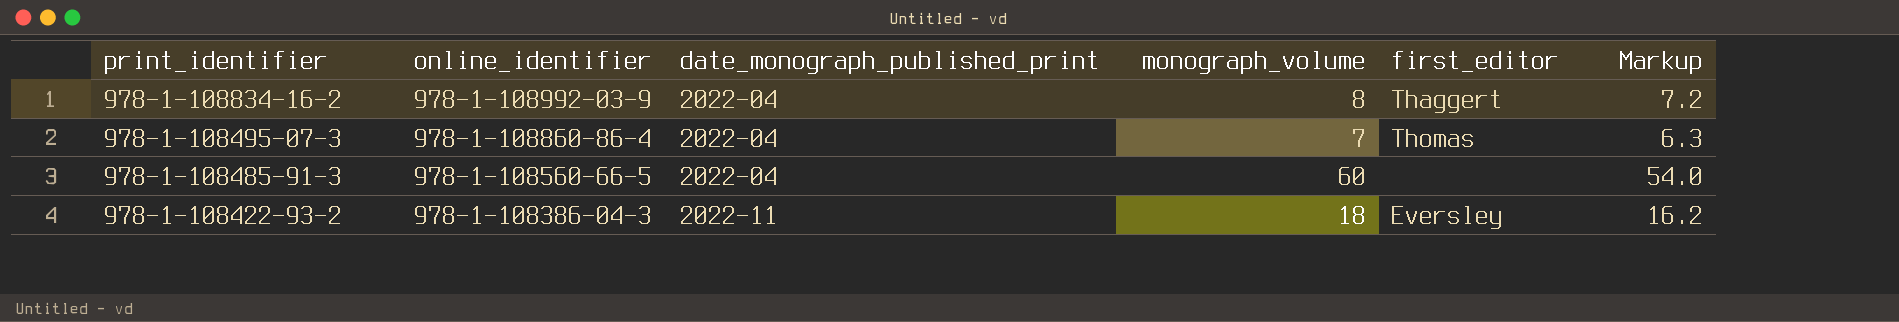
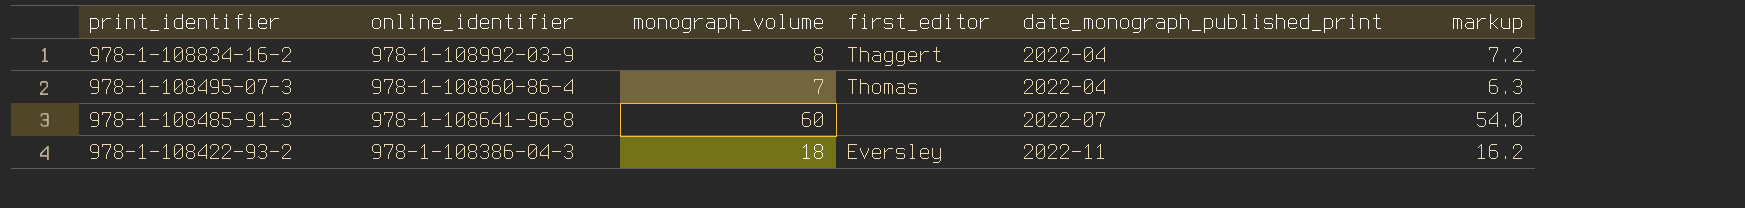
column date_monograph_published_print | position: 3 -> 5
column name: Markup -> markup
978-1-108485-91-3 | online_identifier: 978-1-108560-66-5 -> 978-1-108641-96-8
978-1-108485-91-3 | date_monograph_published_print: 2022-04 -> 2022-07

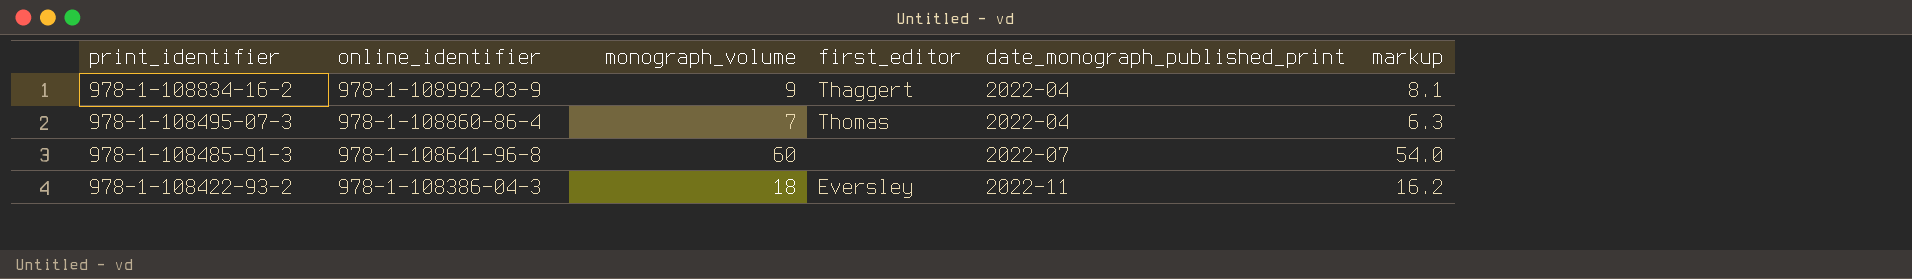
978-1-108834-16-2 | monograph_volume: 8 -> 9
978-1-108834-16-2 | markup: 7.2 -> 8.1

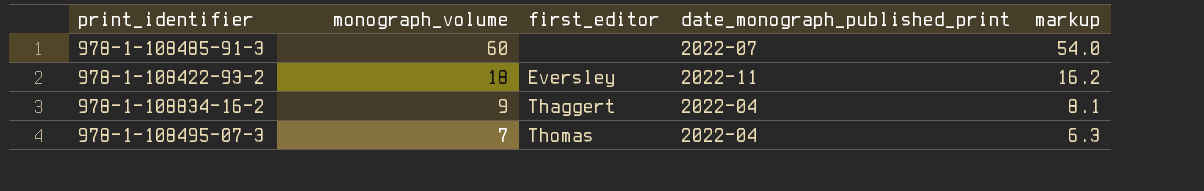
row order: print_identifier descending -> monograph_volume descending
column online_identifier | position: 2 -> none

